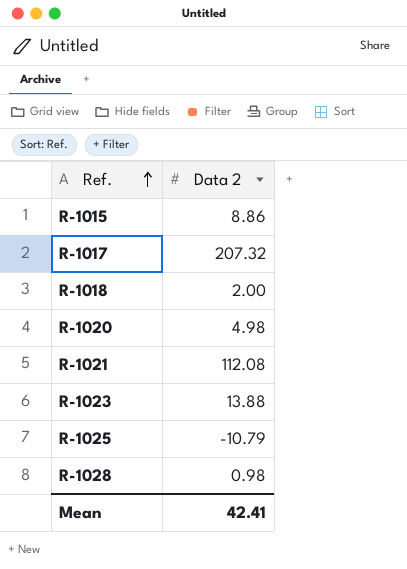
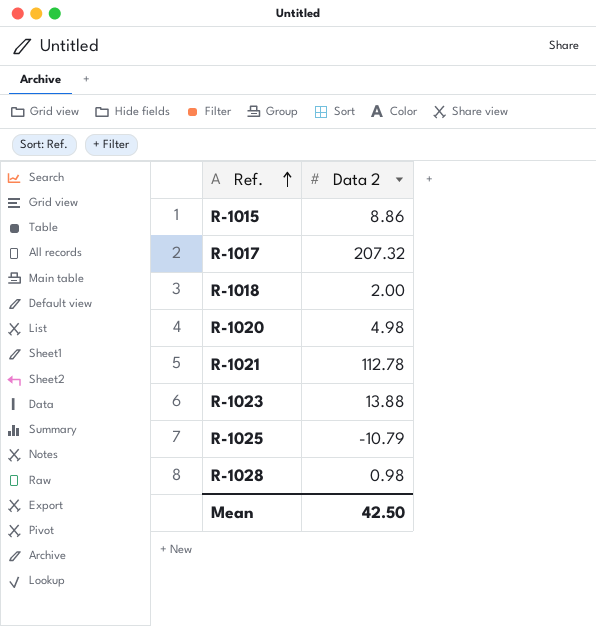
R-1021 | Data 2: 112.08 -> 112.78
Mean | Data 2: 42.41 -> 42.50

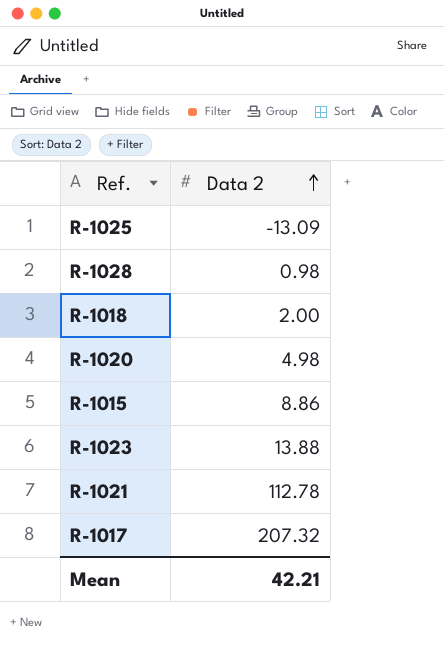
row order: Ref. ascending -> Data 2 ascending
R-1025 | Data 2: -10.79 -> -13.09
Mean | Data 2: 42.50 -> 42.21

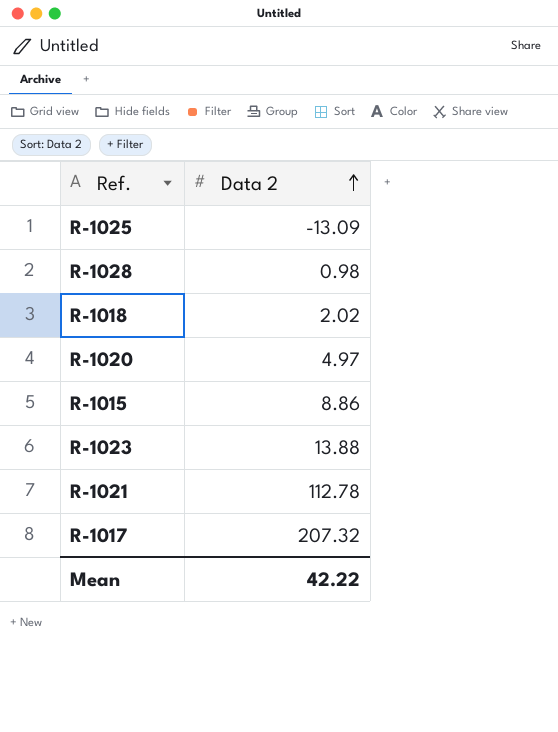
R-1018 | Data 2: 2.00 -> 2.02
R-1020 | Data 2: 4.98 -> 4.97
Mean | Data 2: 42.21 -> 42.22

